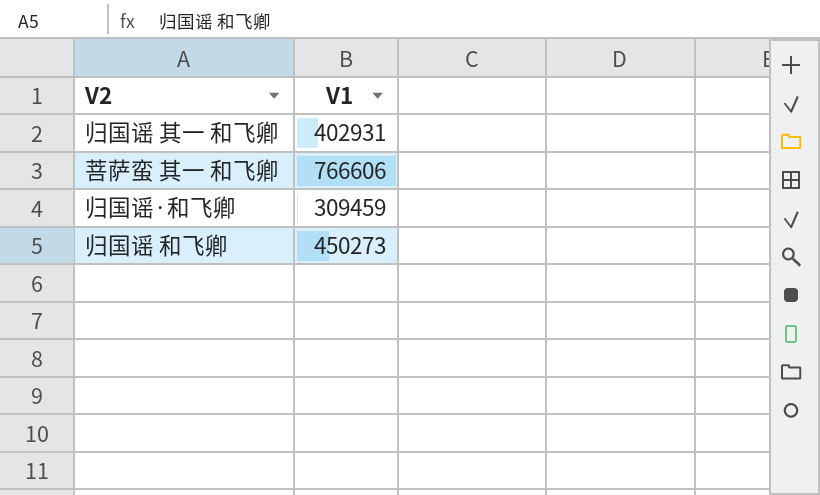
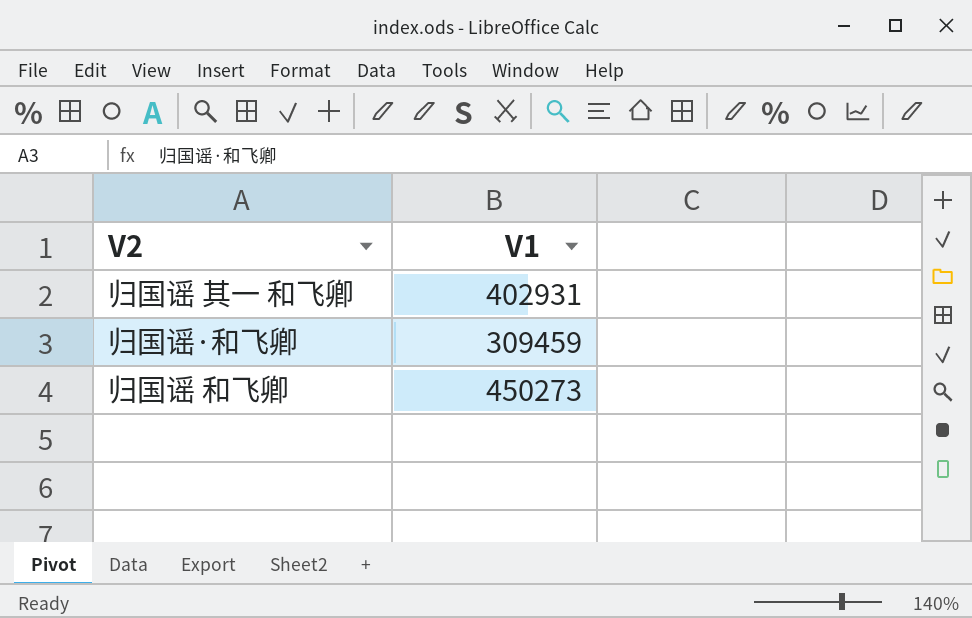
row 菩萨蛮 其一 和飞卿: 766606 -> none

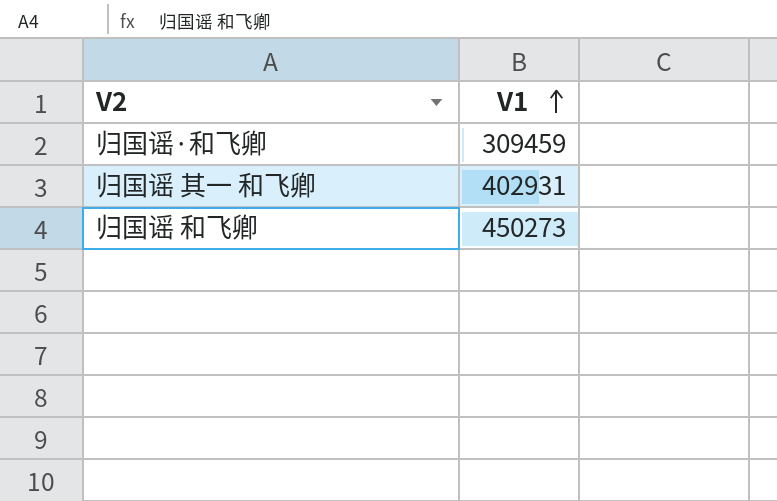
row order: none -> V1 ascending

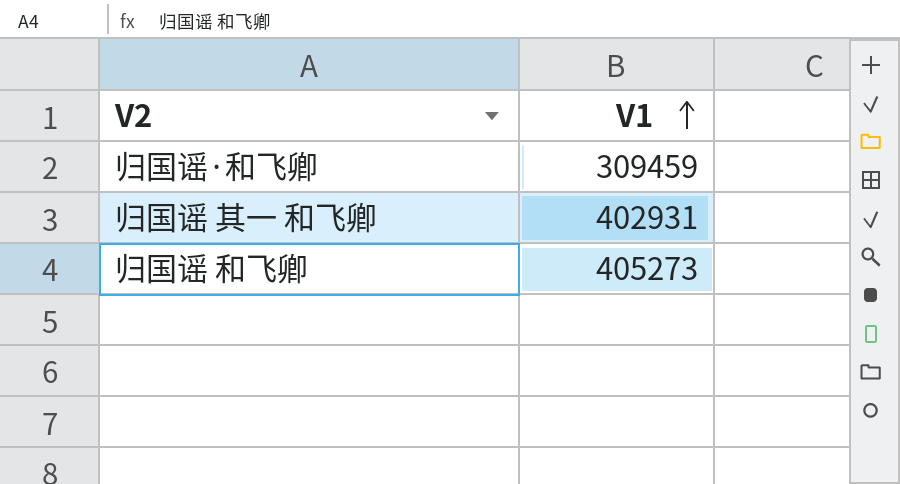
归国谣 和飞卿 | V1: 450273 -> 405273

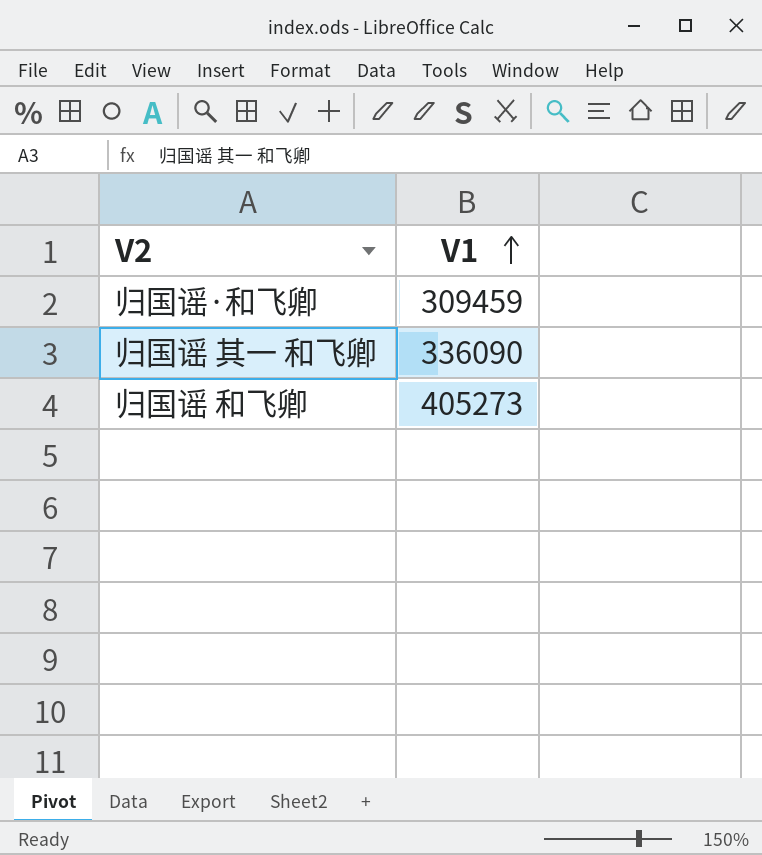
归国谣 其一 和飞卿 | V1: 402931 -> 336090

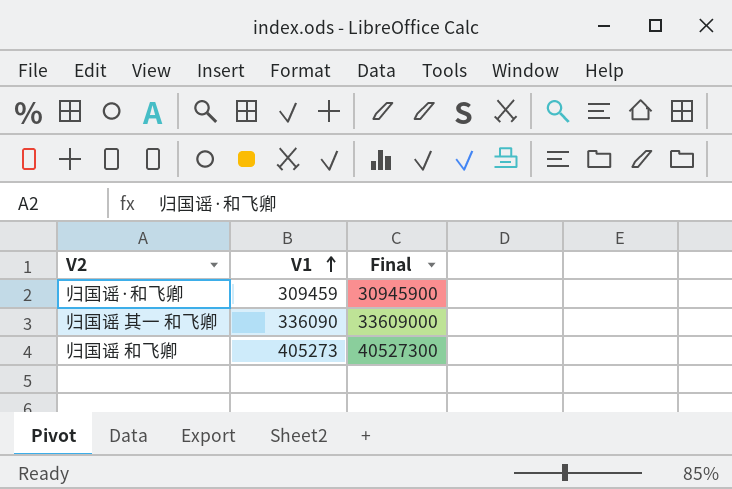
column Final | formula: none -> [V1] * 100

